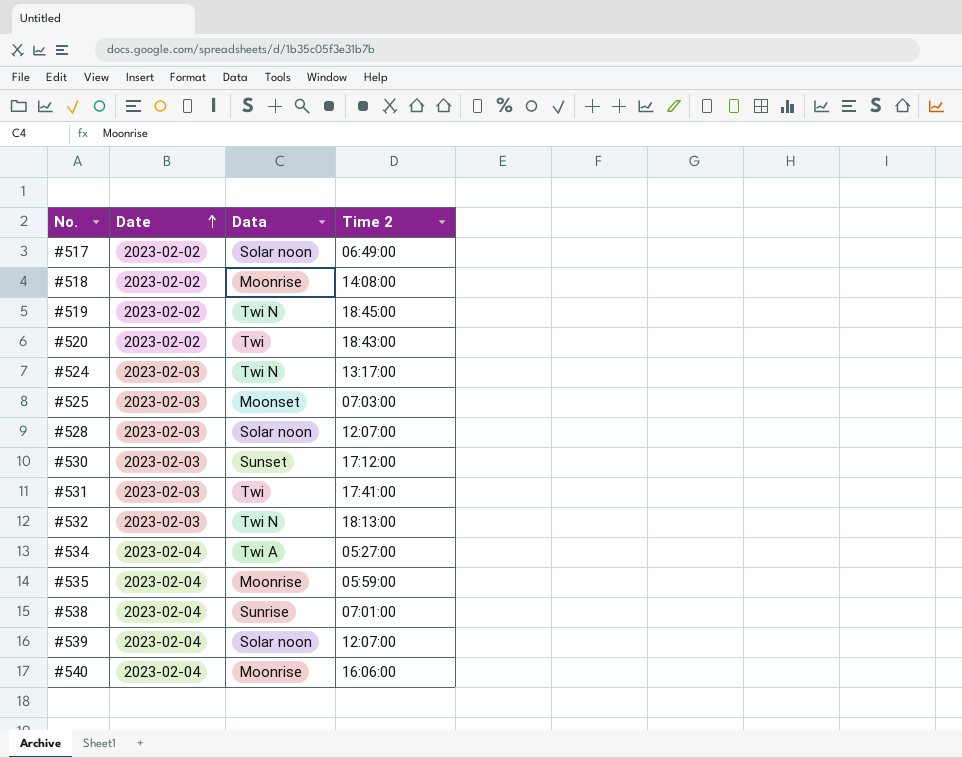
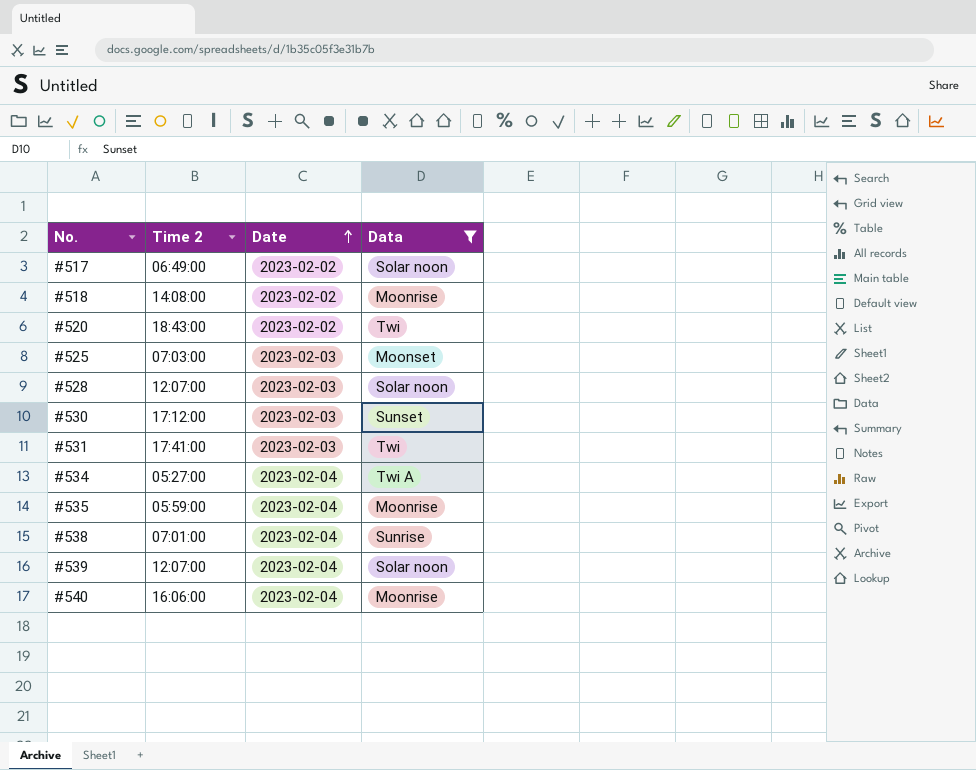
filter: none -> Data != Twi N
column Time 2 | position: 4 -> 2

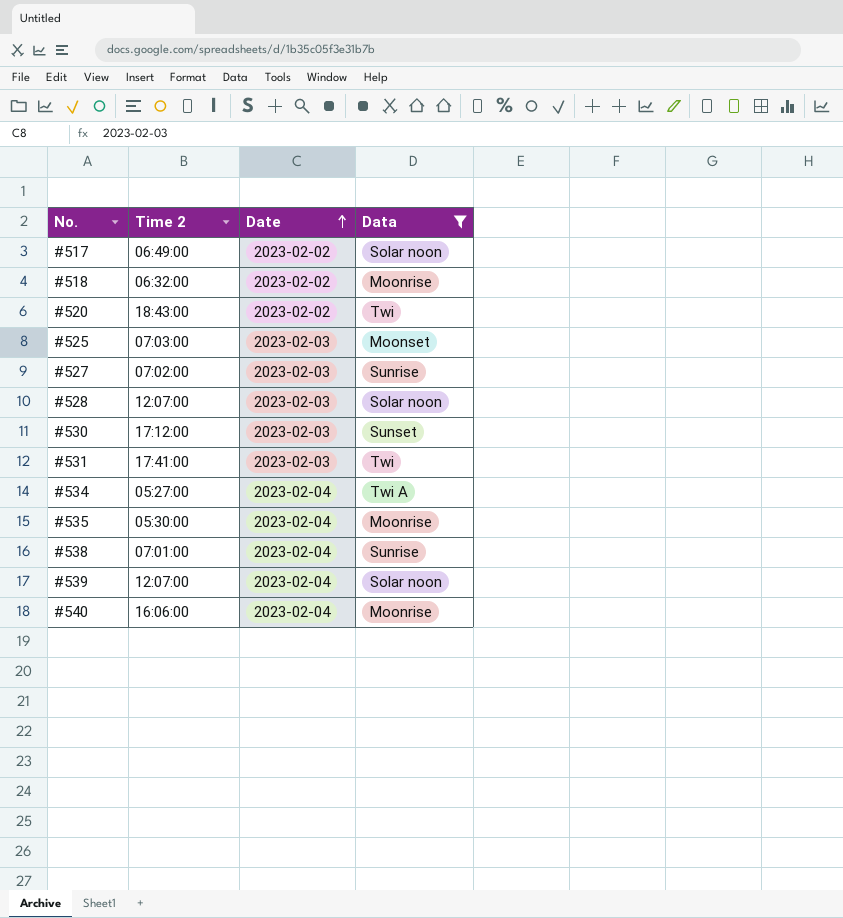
#518 | Time 2: 14:08:00 -> 06:32:00
row #527: none -> 07:02:00 | 2023-02-03 | Sunrise
#535 | Time 2: 05:59:00 -> 05:30:00

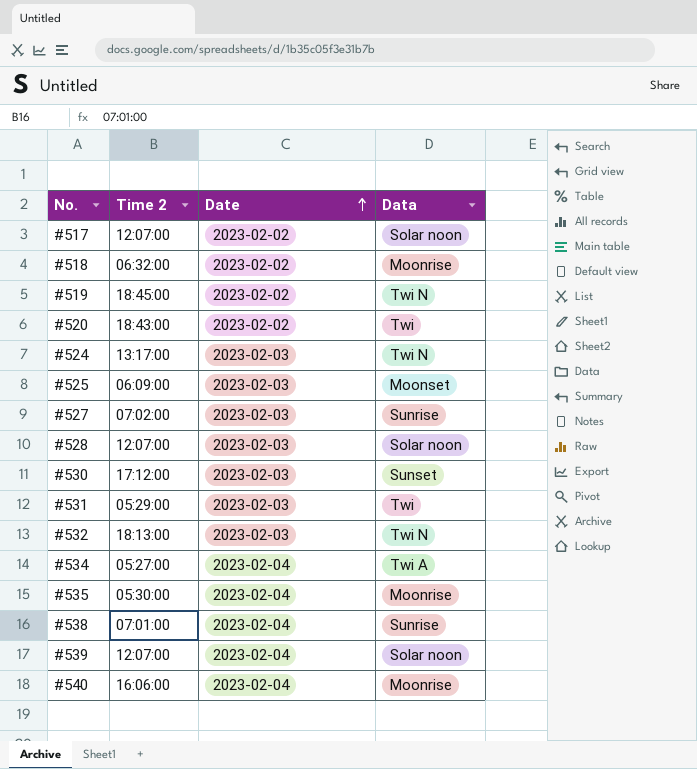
filter: Data != Twi N -> none
#517 | Time 2: 06:49:00 -> 12:07:00
#525 | Time 2: 07:03:00 -> 06:09:00
#531 | Time 2: 17:41:00 -> 05:29:00

